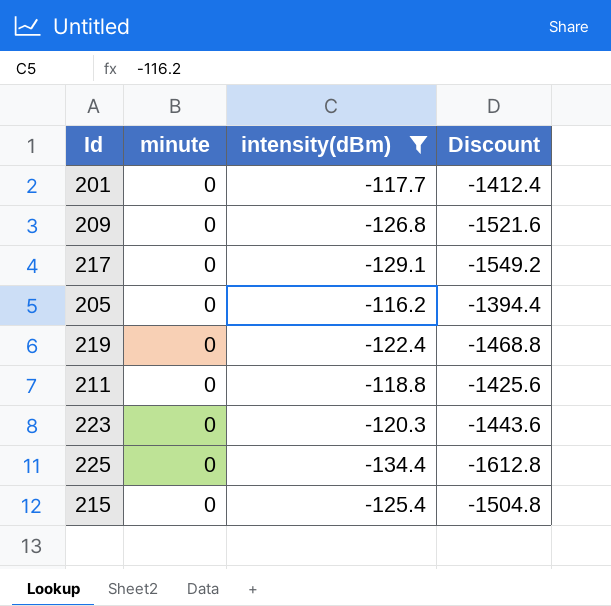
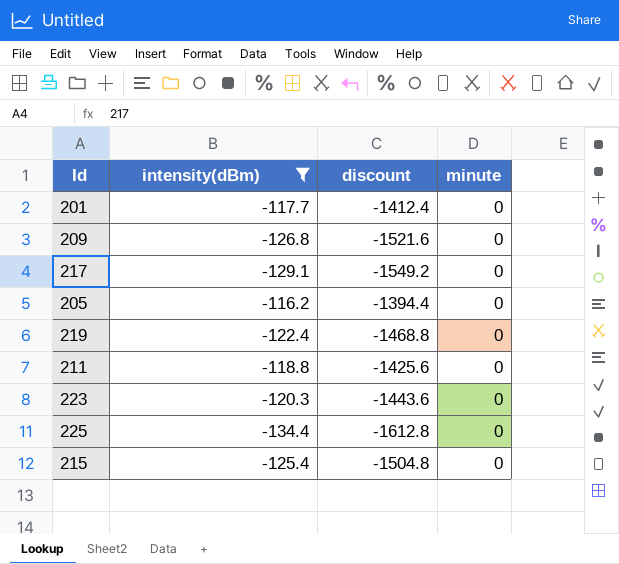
column name: Discount -> discount
column minute | position: 2 -> 4

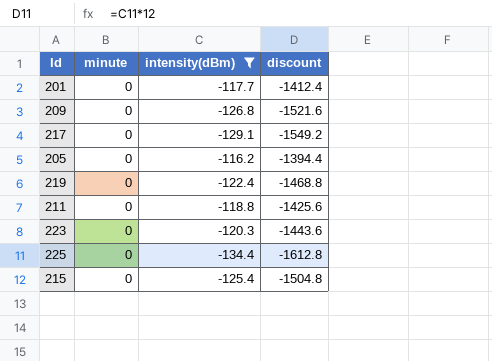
column minute | position: 4 -> 2

